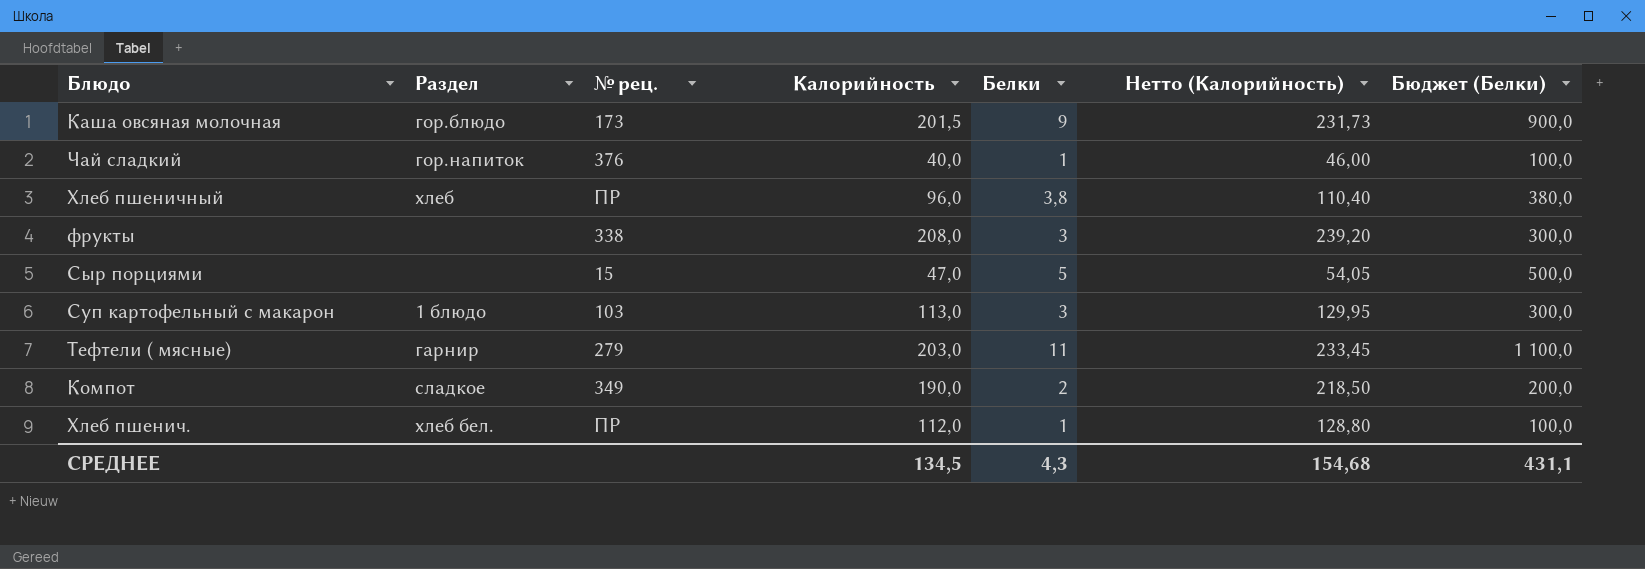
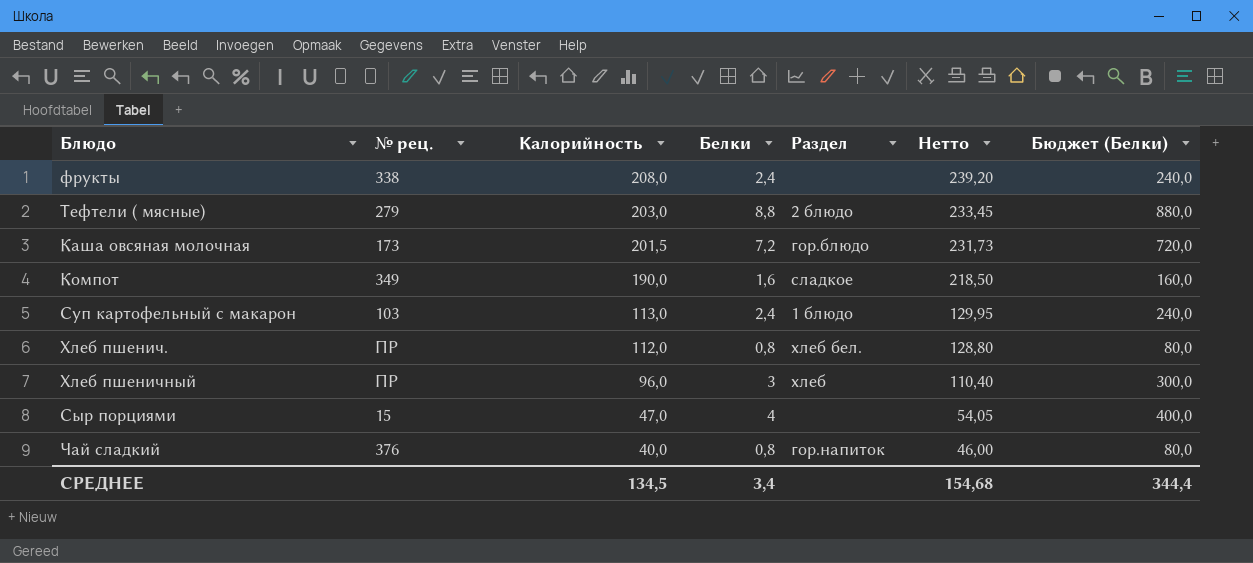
row order: none -> Калорийность descending
column Раздел | position: 2 -> 5
column name: Нетто (Калорийность) -> Нетто
фрукты | Белки: 3 -> 2,4
фрукты | Бюджет (Белки): 300,0 -> 240,0
Тефтели ( мясные) | Белки: 11 -> 8,8
Тефтели ( мясные) | Раздел: гарнир -> 2 блюдо
Тефтели ( мясные) | Бюджет (Белки): 1 100,0 -> 880,0
Каша овсяная молочная | Белки: 9 -> 7,2
Каша овсяная молочная | Бюджет (Белки): 900,0 -> 720,0
Компот | Белки: 2 -> 1,6
Компот | Бюджет (Белки): 200,0 -> 160,0
Суп картофельный с макарон | Белки: 3 -> 2,4
Суп картофельный с макарон | Бюджет (Белки): 300,0 -> 240,0
Хлеб пшенич. | Белки: 1 -> 0,8
Хлеб пшенич. | Бюджет (Белки): 100,0 -> 80,0
Хлеб пшеничный | Белки: 3,8 -> 3
Хлеб пшеничный | Бюджет (Белки): 380,0 -> 300,0
Сыр порциями | Белки: 5 -> 4
Сыр порциями | Бюджет (Белки): 500,0 -> 400,0
Чай сладкий | Белки: 1 -> 0,8
Чай сладкий | Бюджет (Белки): 100,0 -> 80,0
СРЕДНЕЕ | Белки: 4,3 -> 3,4
СРЕДНЕЕ | Бюджет (Белки): 431,1 -> 344,4

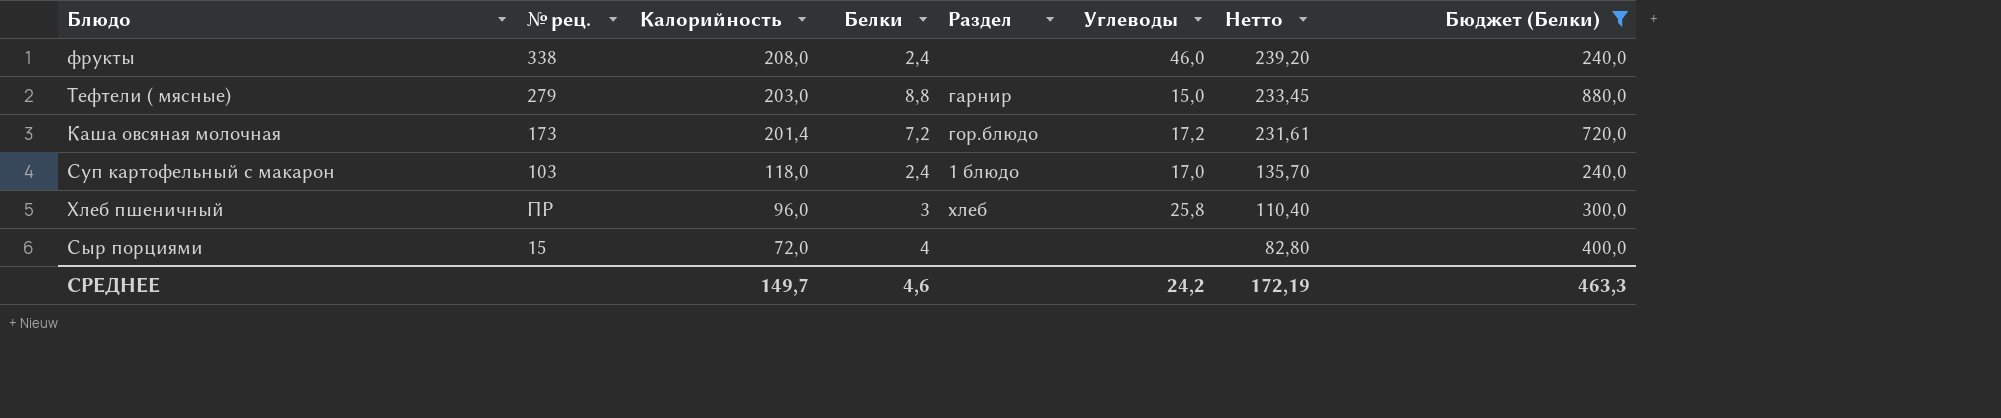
filter: none -> Бюджет (Белки) >= 240,0
column Углеводы | position: none -> 6
Тефтели ( мясные) | Раздел: 2 блюдо -> гарнир
Каша овсяная молочная | Калорийность: 201,5 -> 201,4
Каша овсяная молочная | Нетто: 231,73 -> 231,61
Суп картофельный с макарон | Калорийность: 113,0 -> 118,0
Суп картофельный с макарон | Нетто: 129,95 -> 135,70
Сыр порциями | Калорийность: 47,0 -> 72,0
Сыр порциями | Нетто: 54,05 -> 82,80
СРЕДНЕЕ | Калорийность: 134,5 -> 149,7
СРЕДНЕЕ | Белки: 3,4 -> 4,6
СРЕДНЕЕ | Нетто: 154,68 -> 172,19
СРЕДНЕЕ | Бюджет (Белки): 344,4 -> 463,3

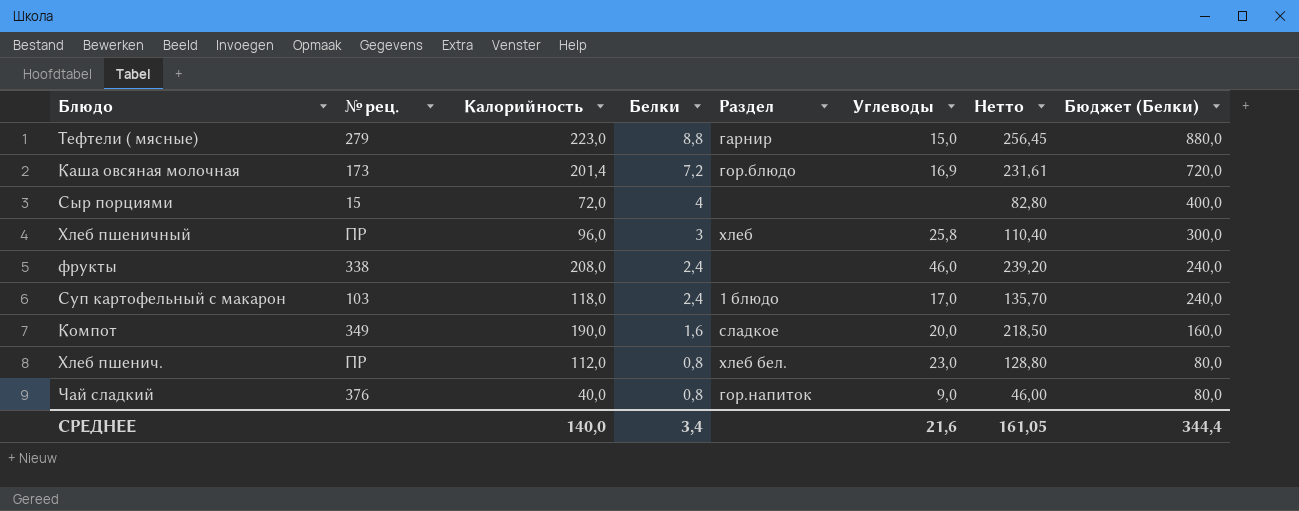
filter: Бюджет (Белки) >= 240,0 -> none
row order: Калорийность descending -> Белки descending
Тефтели ( мясные) | Калорийность: 203,0 -> 223,0
Тефтели ( мясные) | Нетто: 233,45 -> 256,45
Каша овсяная молочная | Углеводы: 17,2 -> 16,9
СРЕДНЕЕ | Калорийность: 149,7 -> 140,0
СРЕДНЕЕ | Белки: 4,6 -> 3,4
СРЕДНЕЕ | Углеводы: 24,2 -> 21,6
СРЕДНЕЕ | Нетто: 172,19 -> 161,05
СРЕДНЕЕ | Бюджет (Белки): 463,3 -> 344,4

